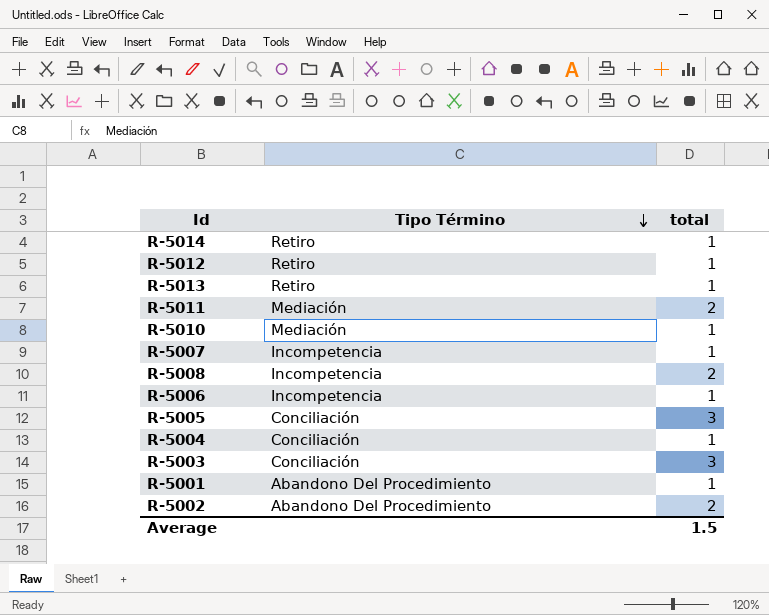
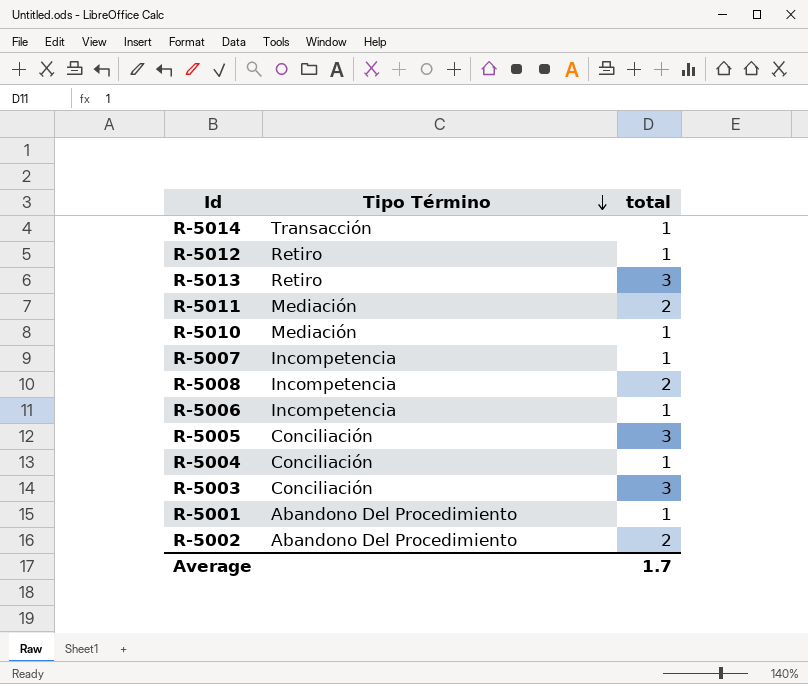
R-5014 | Tipo Término: Retiro -> Transacción
R-5013 | total: 1 -> 3
Average | total: 1.5 -> 1.7

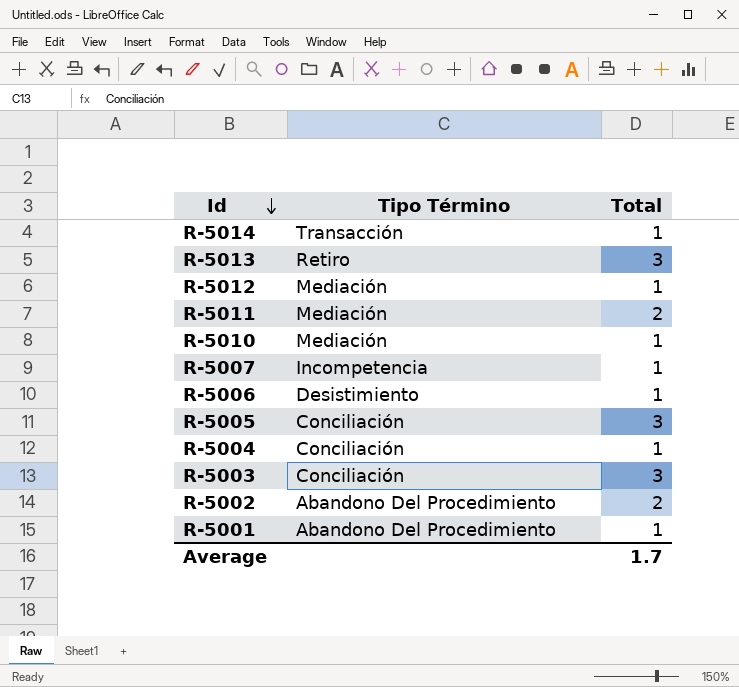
row order: Tipo Término descending -> Id descending
column name: total -> Total
row R-5008: Incompetencia | 2 -> none
R-5012 | Tipo Término: Retiro -> Mediación
R-5006 | Tipo Término: Incompetencia -> Desistimiento

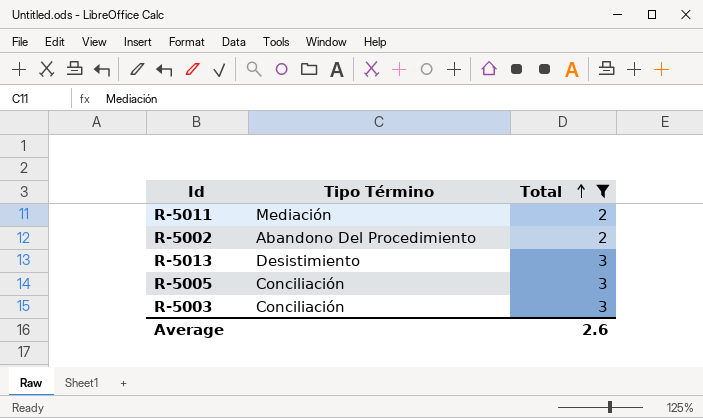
filter: none -> Total != 1
row order: Id descending -> Total ascending
R-5013 | Tipo Término: Retiro -> Desistimiento
Average | Total: 1.7 -> 2.6

